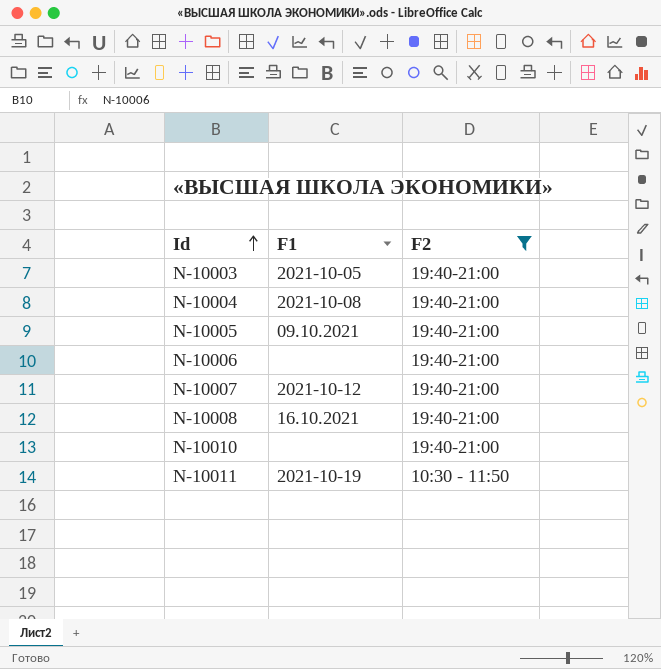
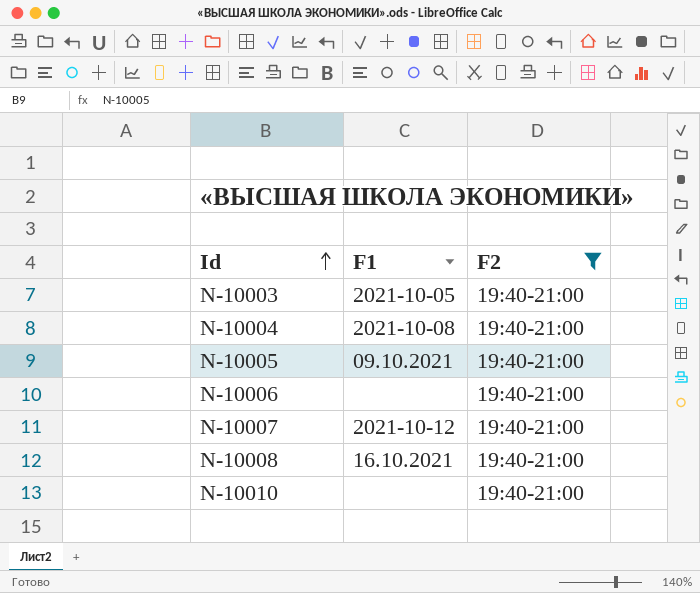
row N-10011: 2021-10-19 | 10:30 - 11:50 -> none

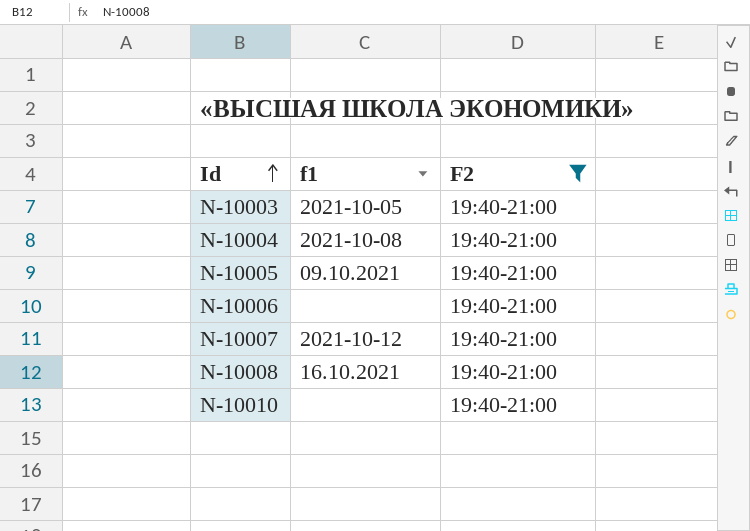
column name: F1 -> f1

